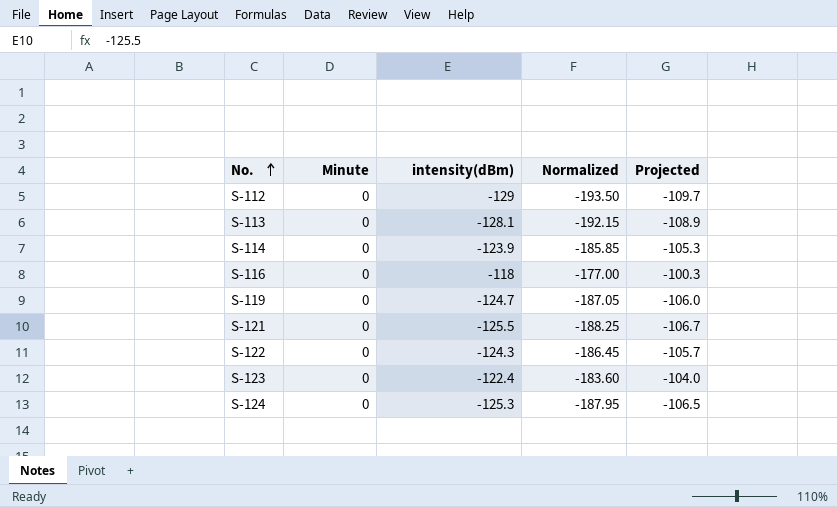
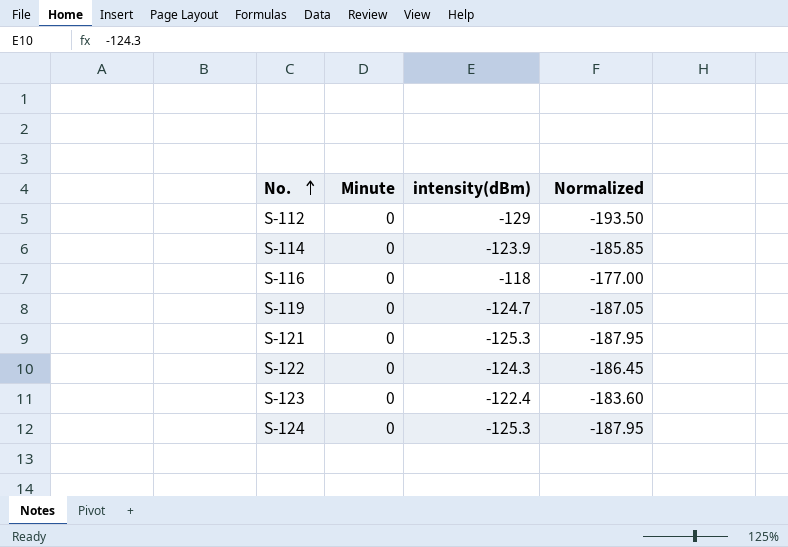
column Projected | formula: [intensity(dBm)] * 0.85 -> none
row S-113: 0 | -128.1 | -192.15 | -108.9 -> none
S-121 | intensity(dBm): -125.5 -> -125.3
S-121 | Normalized: -188.25 -> -187.95

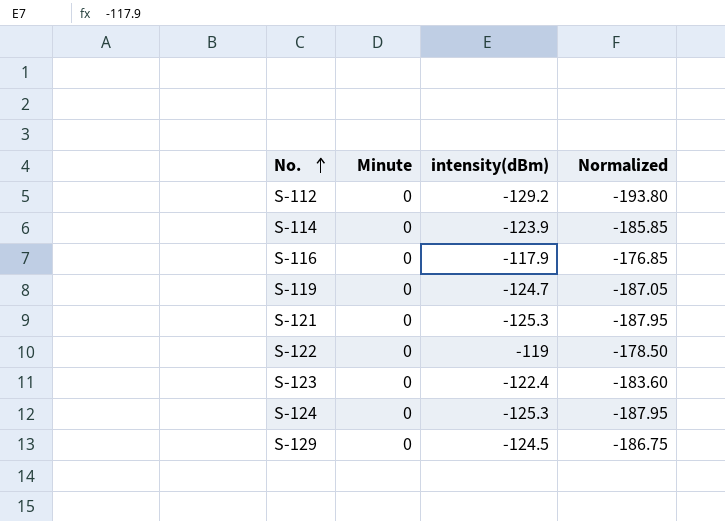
S-112 | intensity(dBm): -129 -> -129.2
S-112 | Normalized: -193.50 -> -193.80
S-116 | intensity(dBm): -118 -> -117.9
S-116 | Normalized: -177.00 -> -176.85
S-122 | intensity(dBm): -124.3 -> -119
S-122 | Normalized: -186.45 -> -178.50
row S-129: none -> 0 | -124.5 | -186.75

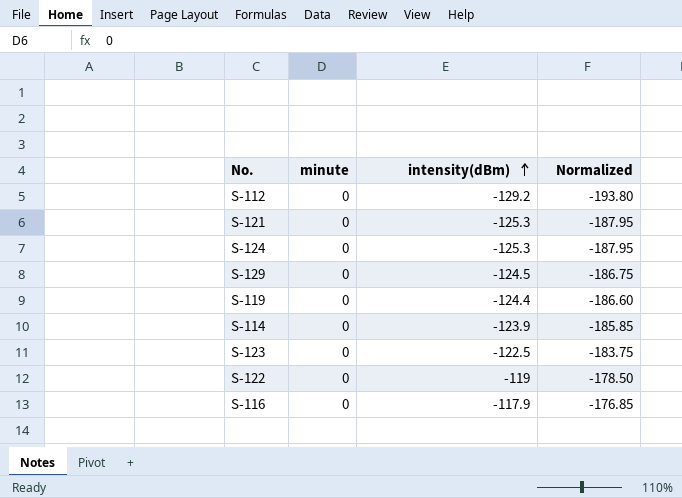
row order: No. ascending -> intensity(dBm) ascending
column name: Minute -> minute
S-119 | intensity(dBm): -124.7 -> -124.4
S-119 | Normalized: -187.05 -> -186.60
S-123 | intensity(dBm): -122.4 -> -122.5
S-123 | Normalized: -183.60 -> -183.75

